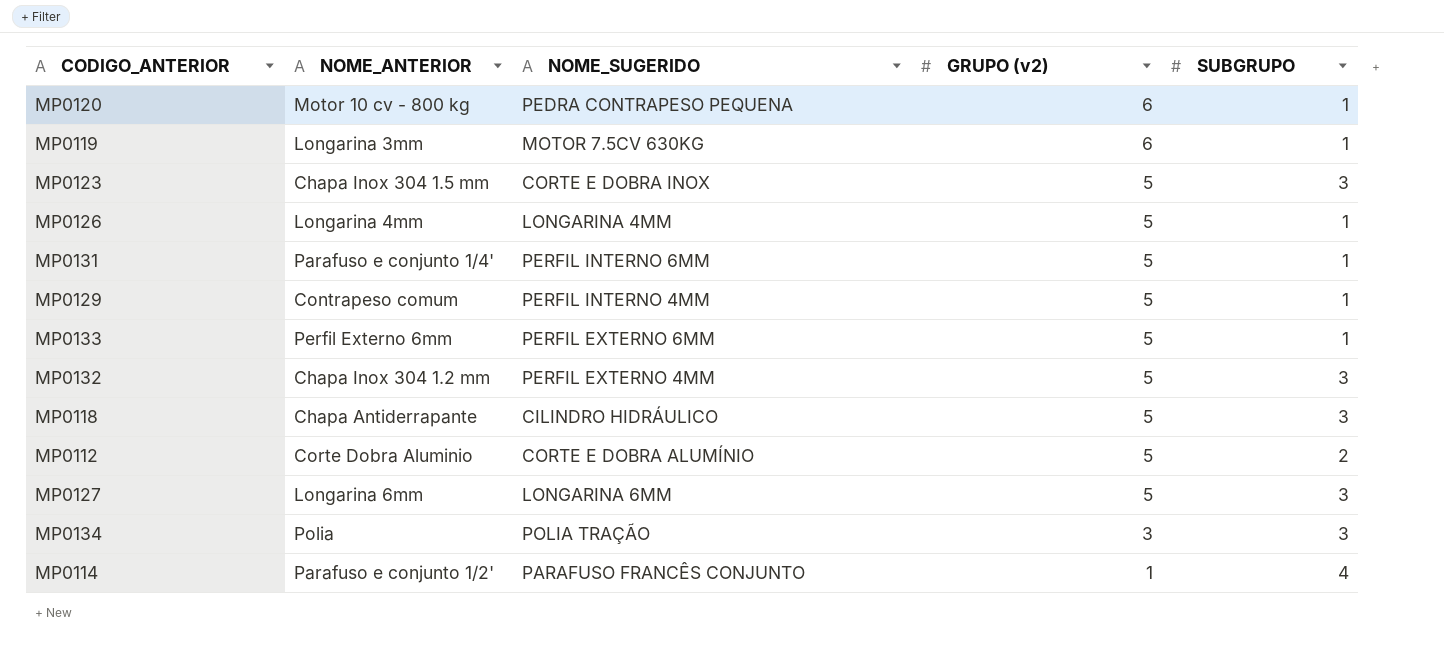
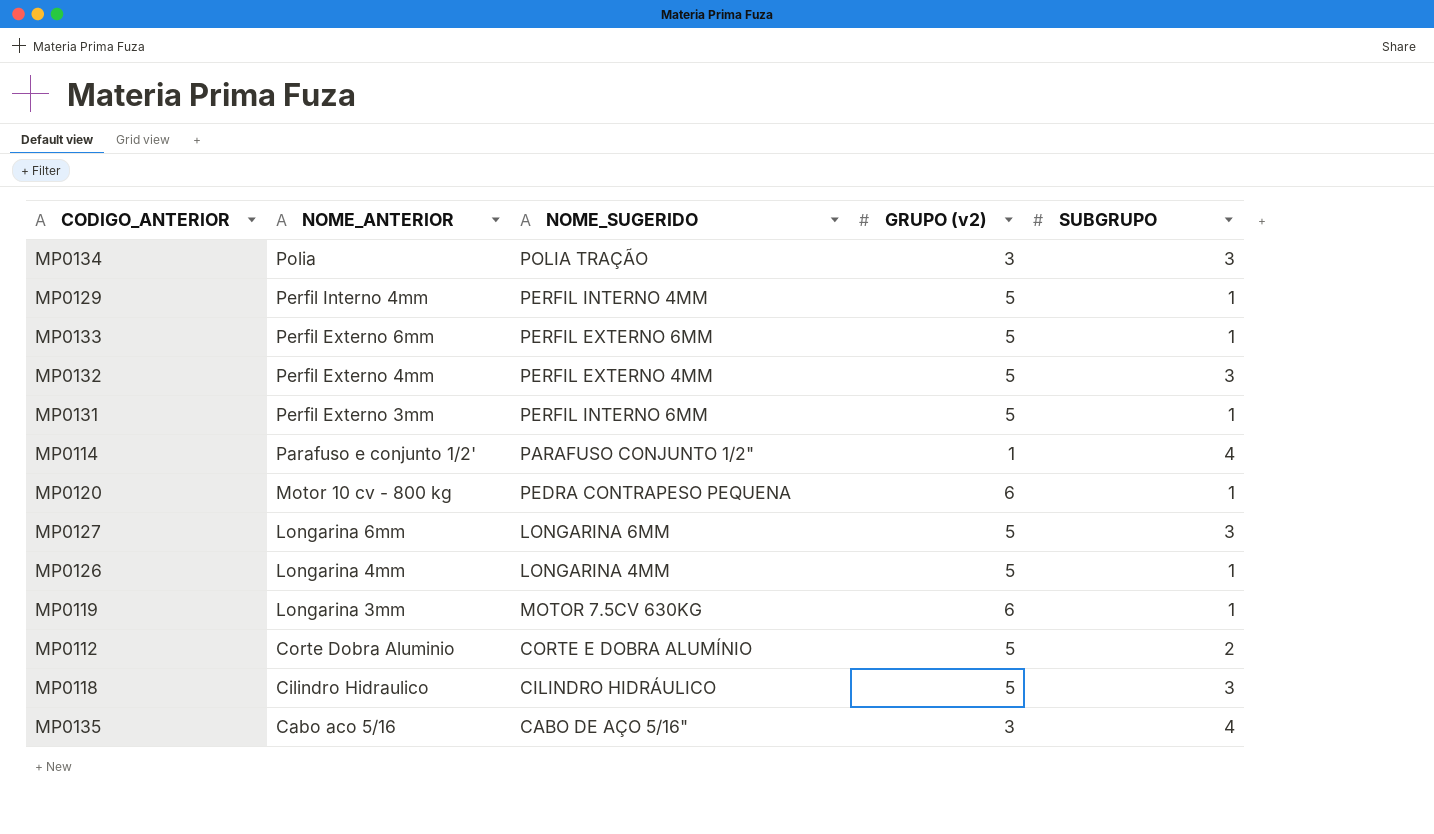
row order: GRUPO (v2) descending -> NOME_ANTERIOR descending
row MP0123: Chapa Inox 304 1.5 mm | CORTE E DOBRA INOX | 5 | 3 -> none
MP0129 | NOME_ANTERIOR: Contrapeso comum -> Perfil Interno 4mm
MP0132 | NOME_ANTERIOR: Chapa Inox 304 1.2 mm -> Perfil Externo 4mm
MP0131 | NOME_ANTERIOR: Parafuso e conjunto 1/4' -> Perfil Externo 3mm
MP0114 | NOME_SUGERIDO: PARAFUSO FRANCÊS CONJUNTO -> PARAFUSO CONJUNTO 1/2"
MP0118 | NOME_ANTERIOR: Chapa Antiderrapante -> Cilindro Hidraulico
row MP0135: none -> Cabo aco 5/16 | CABO DE AÇO 5/16" | 3 | 4

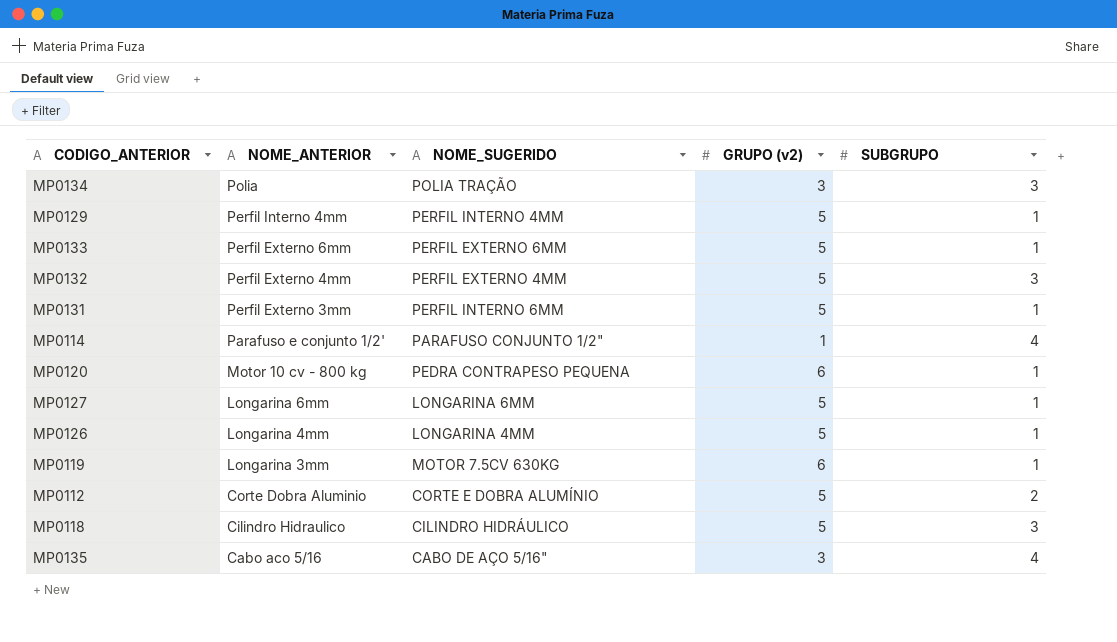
MP0127 | SUBGRUPO: 3 -> 1

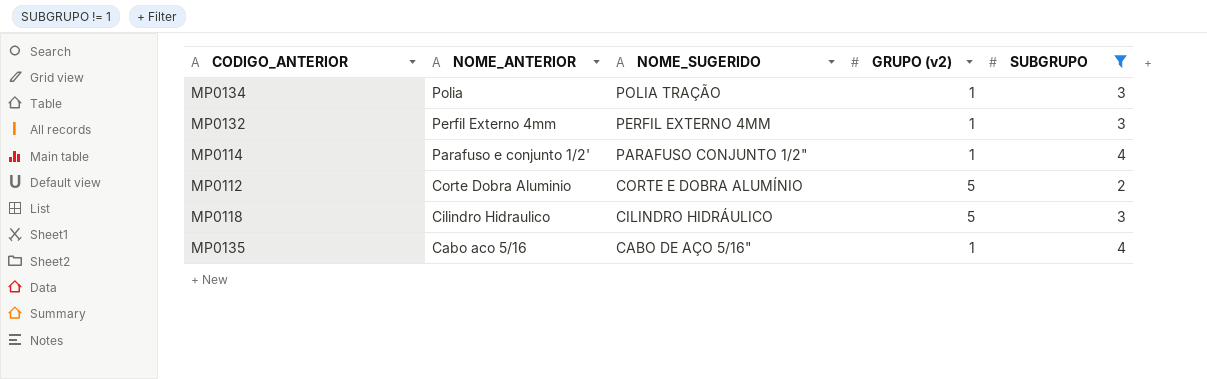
filter: none -> SUBGRUPO != 1
MP0134 | GRUPO (v2): 3 -> 1
MP0132 | GRUPO (v2): 5 -> 1
MP0135 | GRUPO (v2): 3 -> 1

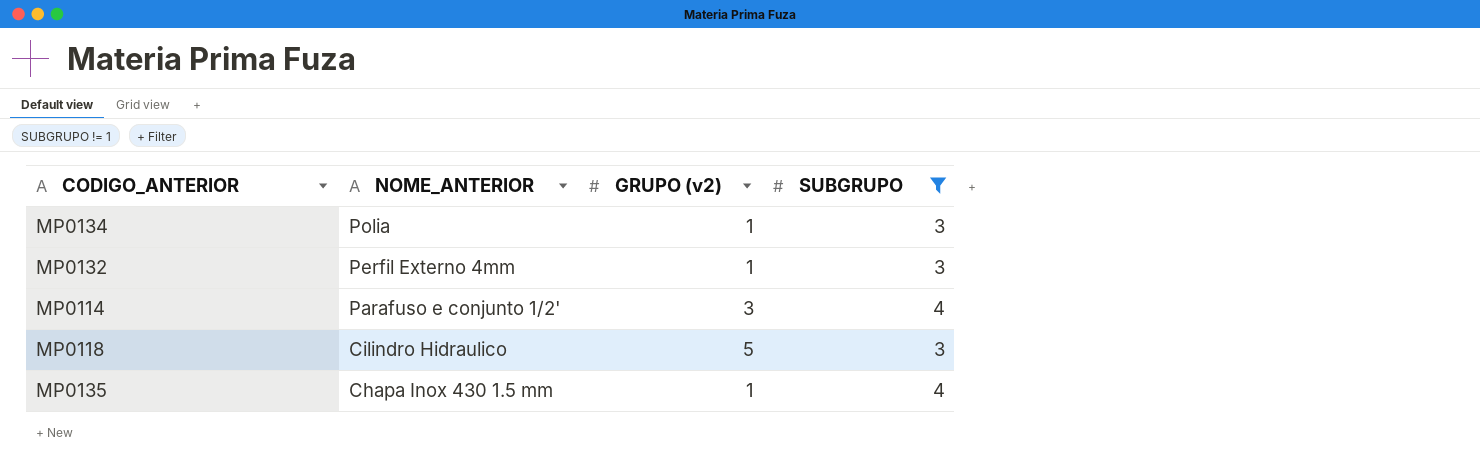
column NOME_SUGERIDO | position: 3 -> none
row MP0112: Corte Dobra Aluminio | CORTE E DOBRA ALUMÍNIO | 5 | 2 -> none
MP0114 | GRUPO (v2): 1 -> 3
MP0135 | NOME_ANTERIOR: Cabo aco 5/16 -> Chapa Inox 430 1.5 mm

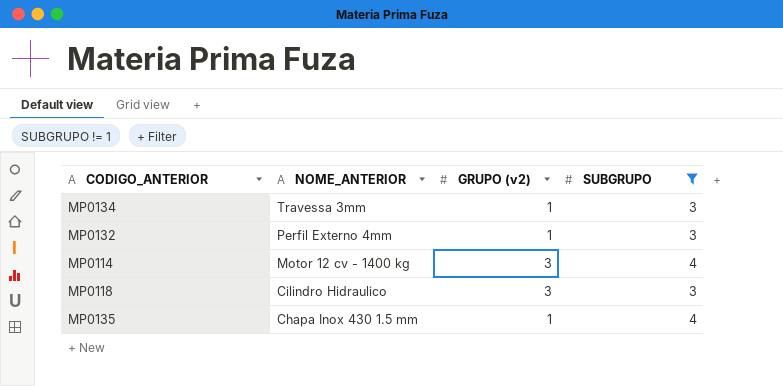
MP0134 | NOME_ANTERIOR: Polia -> Travessa 3mm
MP0114 | NOME_ANTERIOR: Parafuso e conjunto 1/2' -> Motor 12 cv - 1400 kg
MP0118 | GRUPO (v2): 5 -> 3

